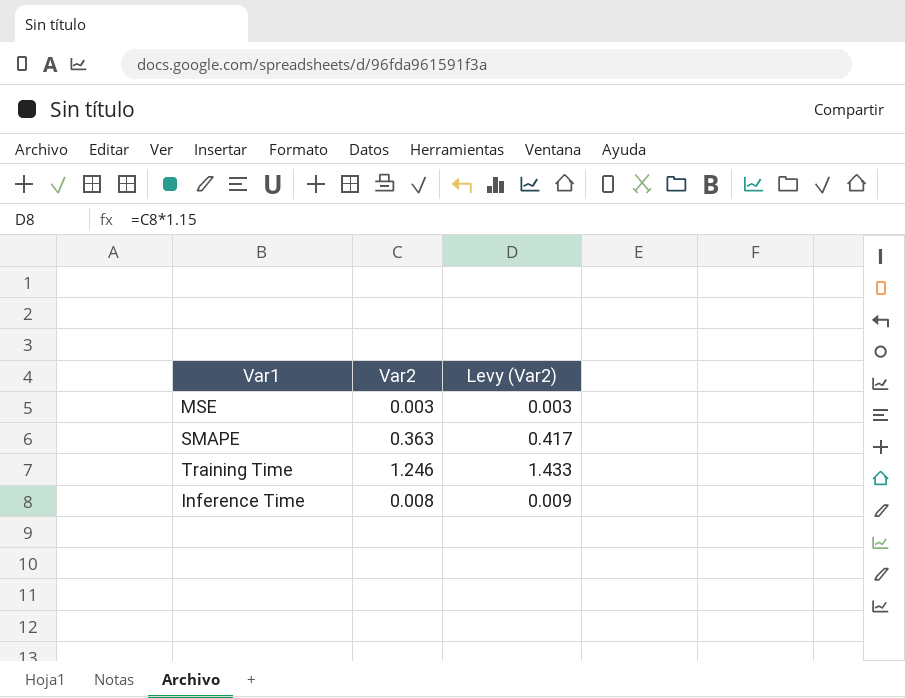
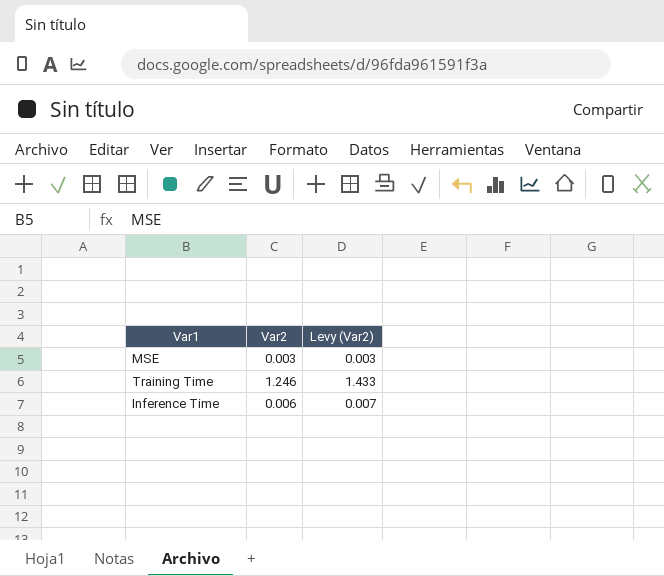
row SMAPE: 0.363 | 0.417 -> none
Inference Time | Var2: 0.008 -> 0.006
Inference Time | Levy (Var2): 0.009 -> 0.007

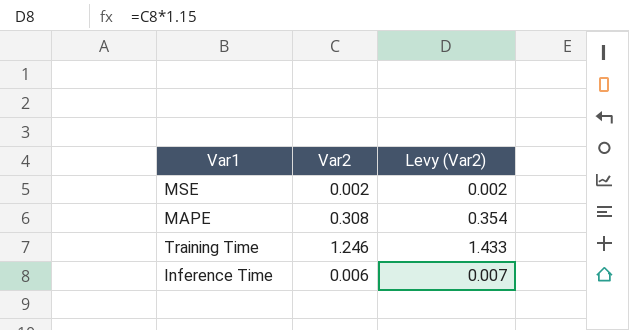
MSE | Var2: 0.003 -> 0.002
MSE | Levy (Var2): 0.003 -> 0.002
row MAPE: none -> 0.308 | 0.354

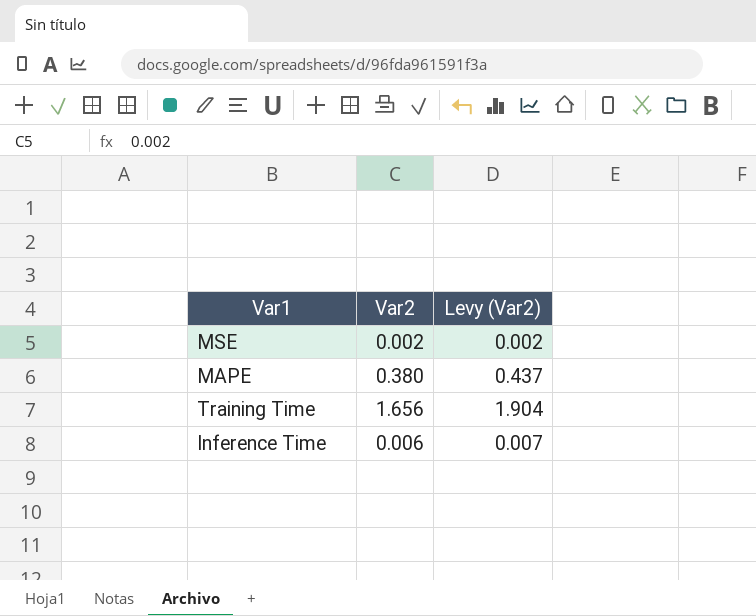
MAPE | Var2: 0.308 -> 0.380
MAPE | Levy (Var2): 0.354 -> 0.437
Training Time | Var2: 1.246 -> 1.656
Training Time | Levy (Var2): 1.433 -> 1.904

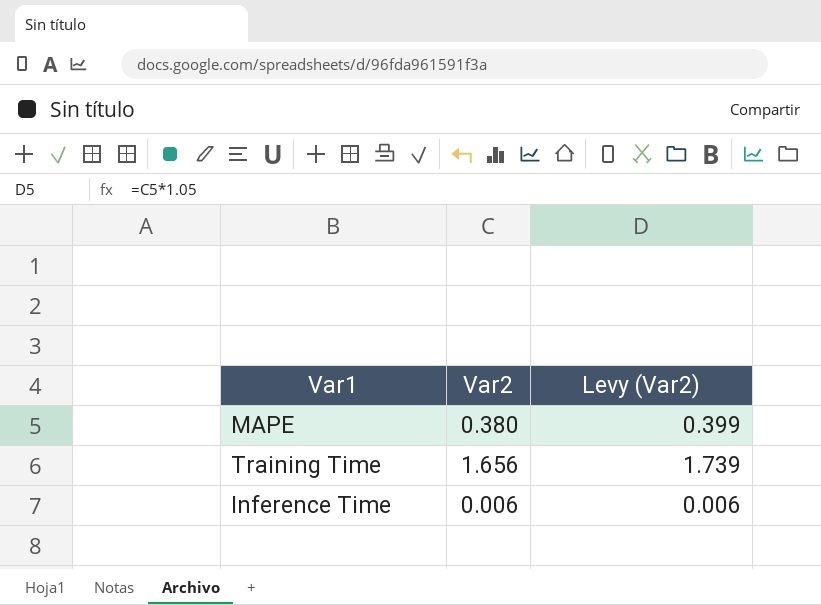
column Levy (Var2) | formula: [Var2] * 1.15 -> [Var2] * 1.05
row MSE: 0.002 | 0.002 -> none

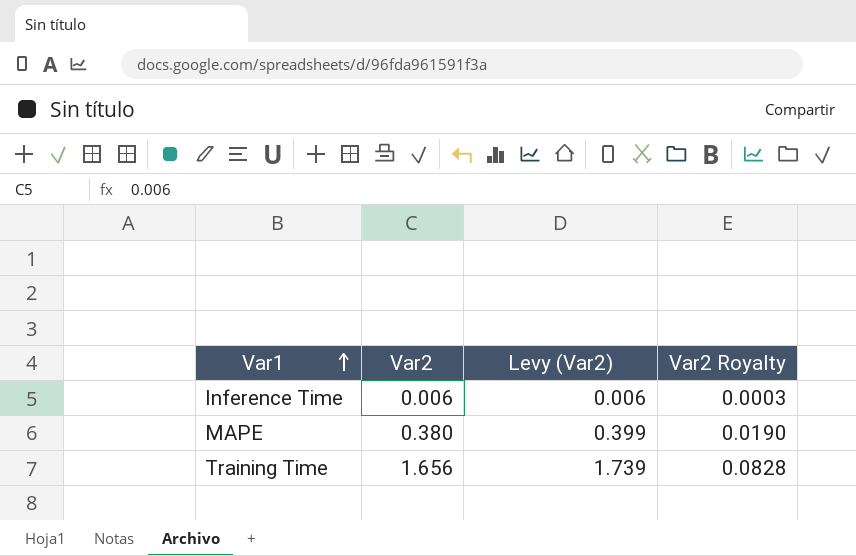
row order: none -> Var1 ascending
column Var2 Royalty | formula: none -> [Var2] * 0.05

